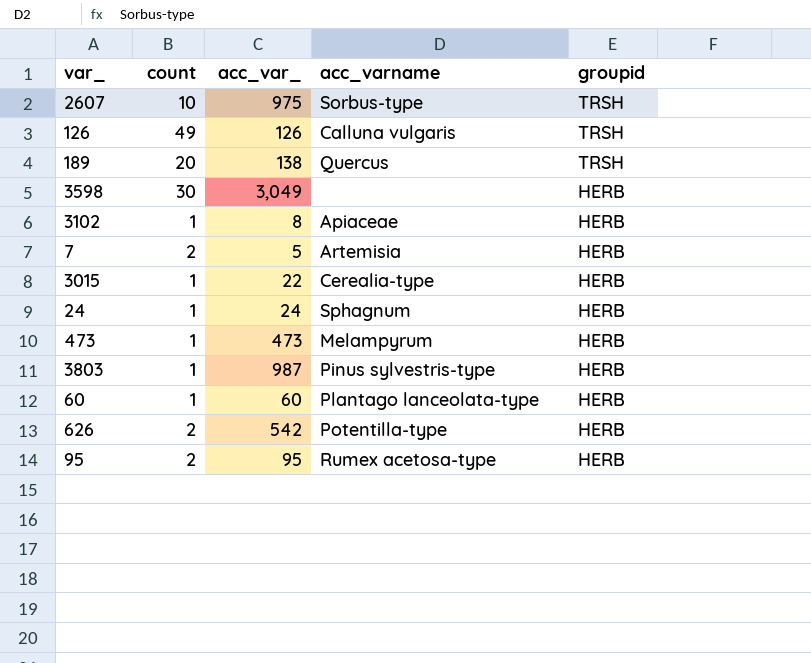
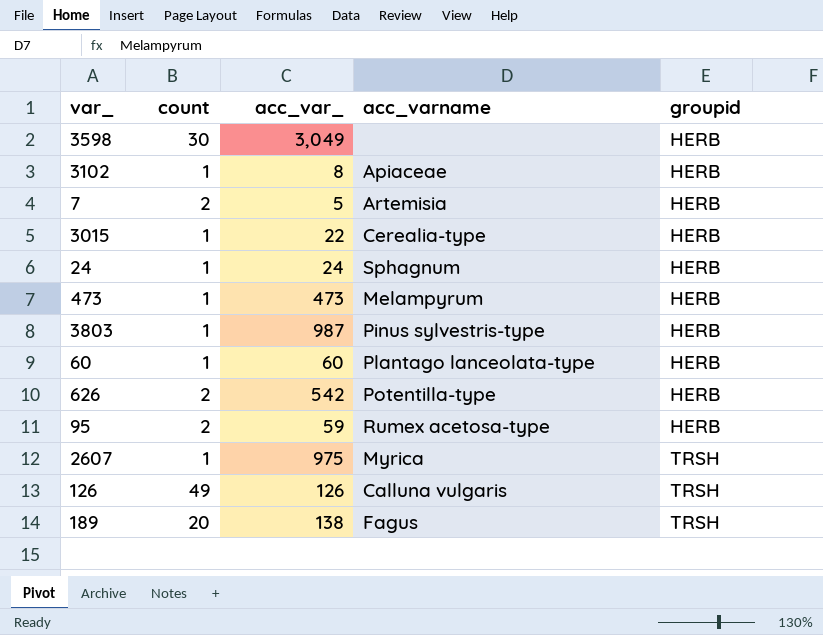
row order: groupid descending -> groupid ascending
95 | acc_var_: 95 -> 59
2607 | count: 10 -> 1
2607 | acc_varname: Sorbus-type -> Myrica
189 | acc_varname: Quercus -> Fagus

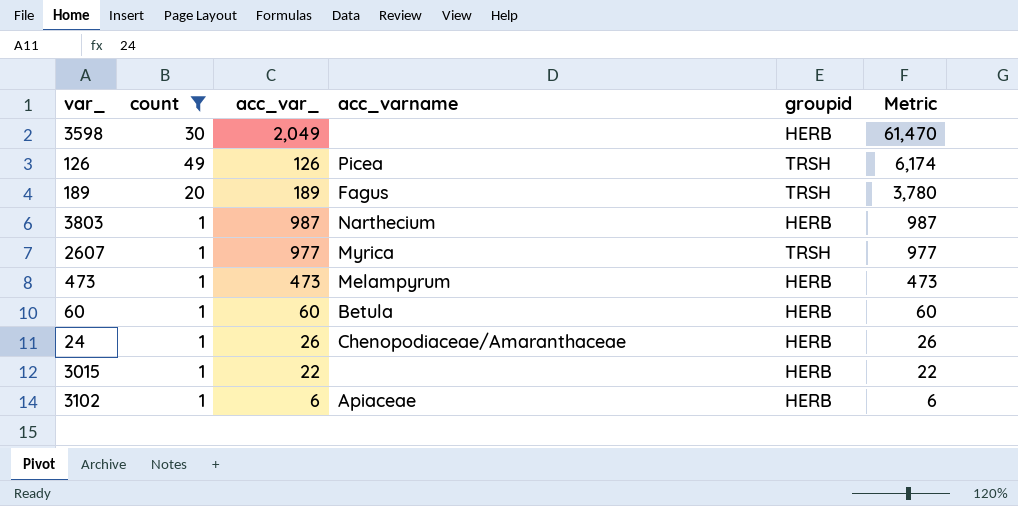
filter: none -> count != 2
row order: groupid ascending -> Metric descending
column Metric | formula: none -> [count] * [acc_var_]
3598 | acc_var_: 3,049 -> 2,049
126 | acc_varname: Calluna vulgaris -> Picea
189 | acc_var_: 138 -> 189
3803 | acc_varname: Pinus sylvestris-type -> Narthecium
2607 | acc_var_: 975 -> 977
60 | acc_varname: Plantago lanceolata-type -> Betula
24 | acc_var_: 24 -> 26
24 | acc_varname: Sphagnum -> Chenopodiaceae/Amaranthaceae
3015 | acc_varname: Cerealia-type -> none
3102 | acc_var_: 8 -> 6

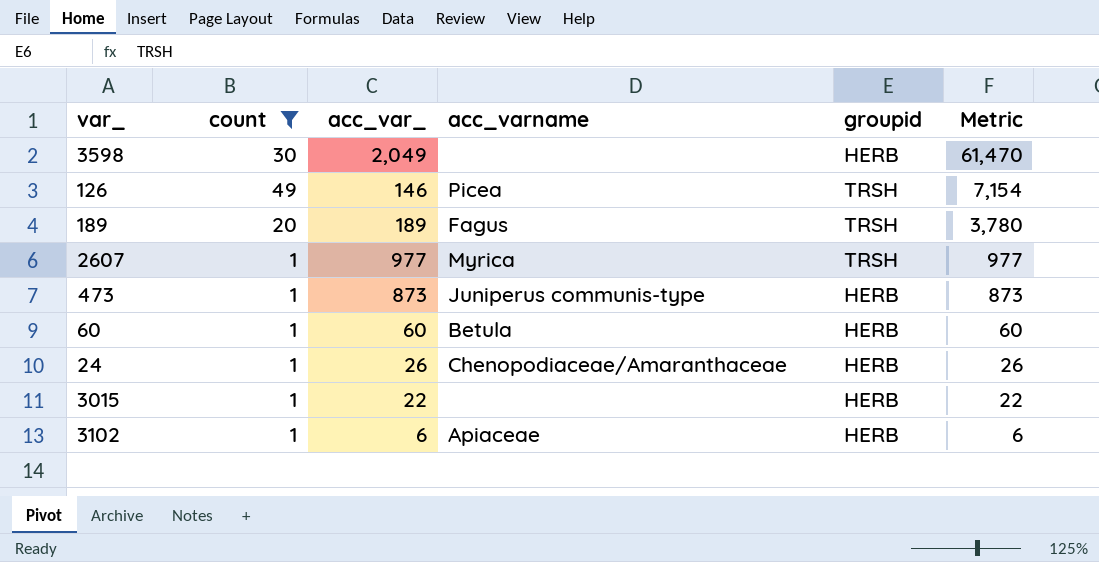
row 3803: 1 | 987 | Narthecium | HERB | 987 -> none
126 | acc_var_: 126 -> 146
126 | Metric: 6,174 -> 7,154
473 | acc_var_: 473 -> 873
473 | acc_varname: Melampyrum -> Juniperus communis-type
473 | Metric: 473 -> 873

